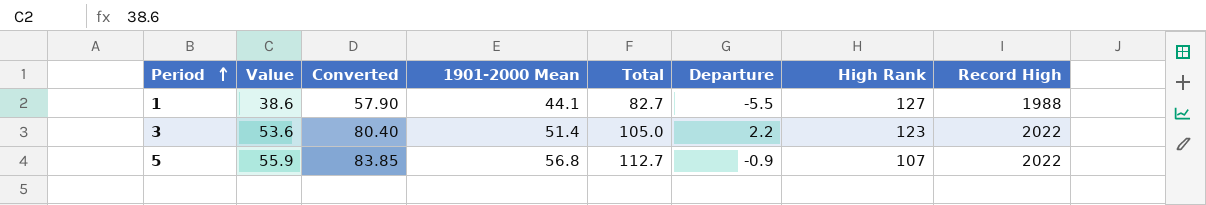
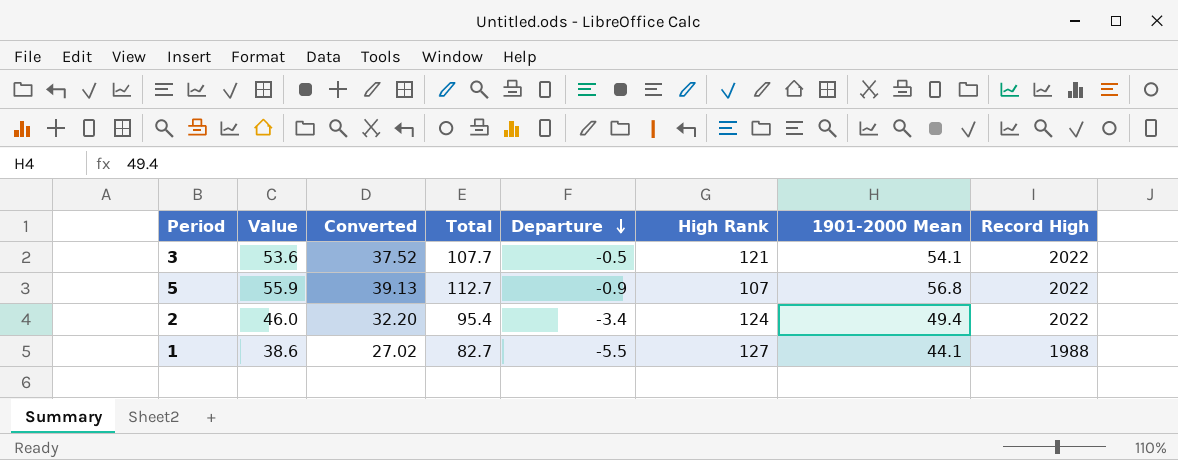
row order: Period ascending -> Departure descending
column Converted | formula: [Value] * 1.5 -> [Value] * 0.7
column 1901-2000 Mean | position: 4 -> 7
3 | Total: 105.0 -> 107.7
3 | Departure: 2.2 -> -0.5
3 | High Rank: 123 -> 121
3 | 1901-2000 Mean: 51.4 -> 54.1
row 2: none -> 46.0 | 32.20 | 95.4 | -3.4 | 124 | 49.4 | 2022

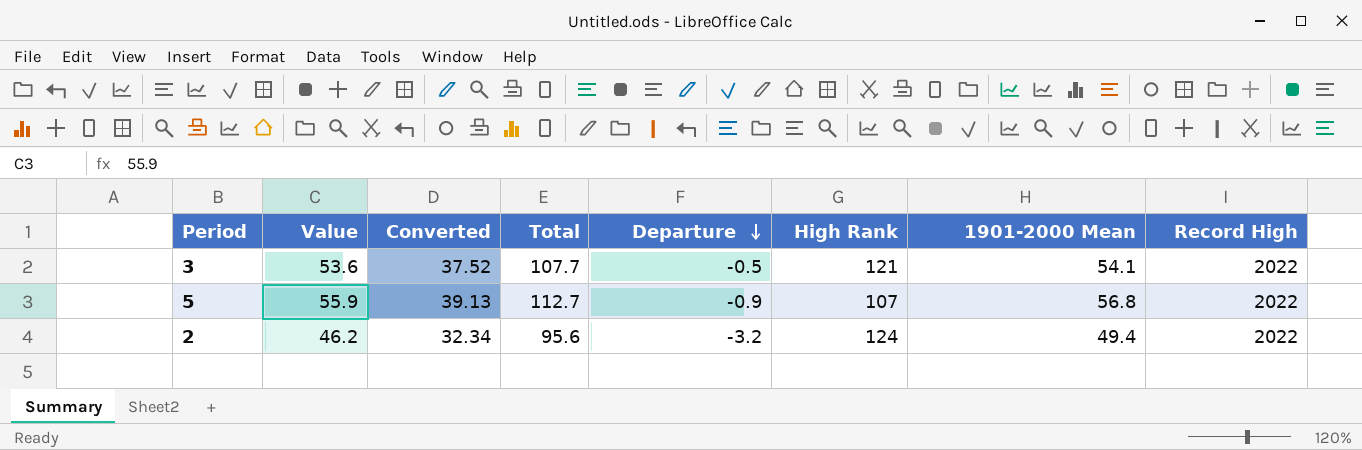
row 1: 38.6 | 27.02 | 82.7 | -5.5 | 127 | 44.1 | 1988 -> none
2 | Value: 46.0 -> 46.2
2 | Converted: 32.20 -> 32.34
2 | Total: 95.4 -> 95.6
2 | Departure: -3.4 -> -3.2

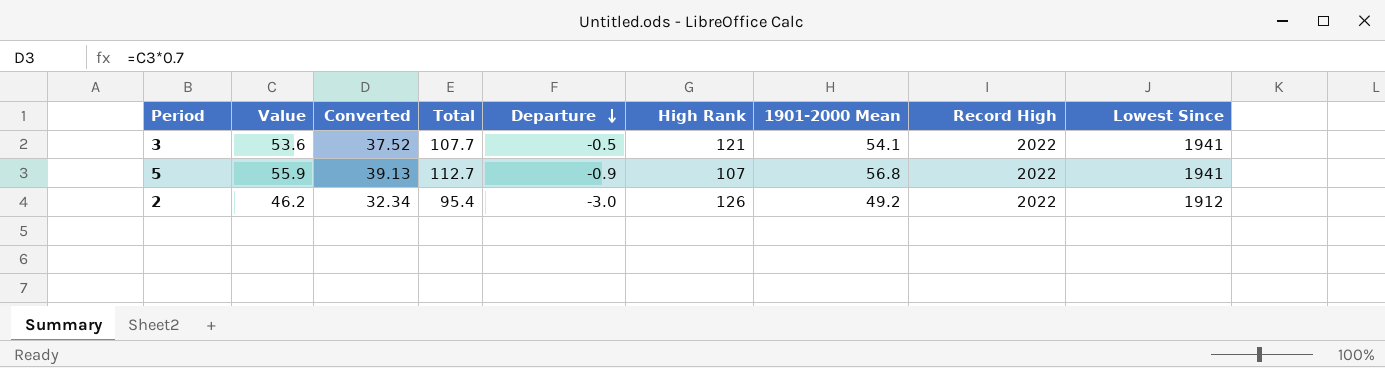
column Lowest Since | position: none -> 9
2 | Total: 95.6 -> 95.4
2 | Departure: -3.2 -> -3.0
2 | High Rank: 124 -> 126
2 | 1901-2000 Mean: 49.4 -> 49.2

